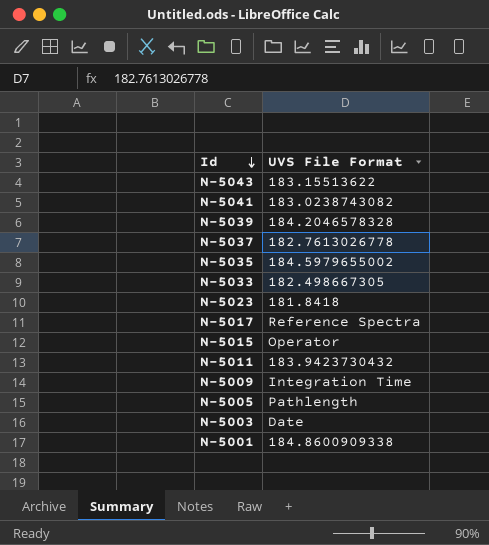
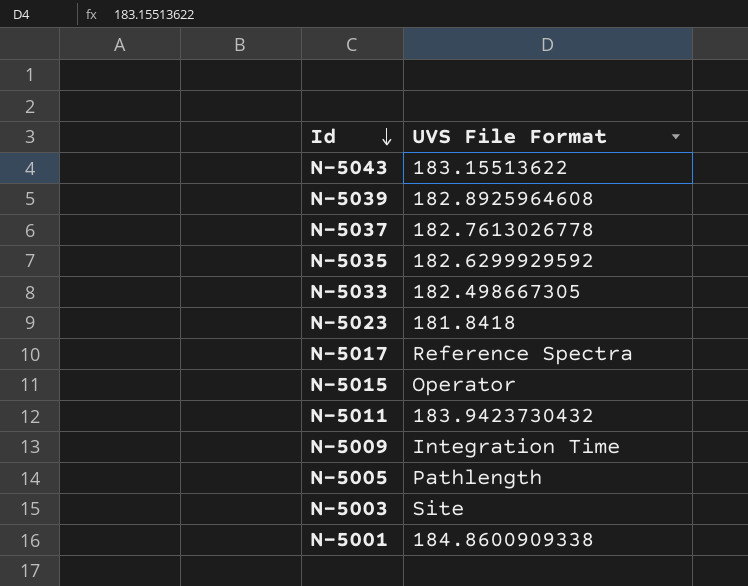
row N-5041: 183.0238743082 -> none
N-5039 | UVS File Format: 184.2046578328 -> 182.8925964608
N-5035 | UVS File Format: 184.5979655002 -> 182.6299929592
N-5003 | UVS File Format: Date -> Site

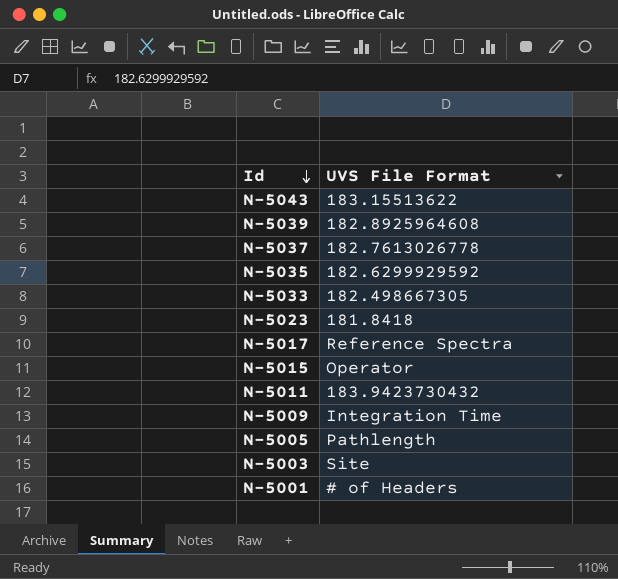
N-5001 | UVS File Format: 184.8600909338 -> # of Headers

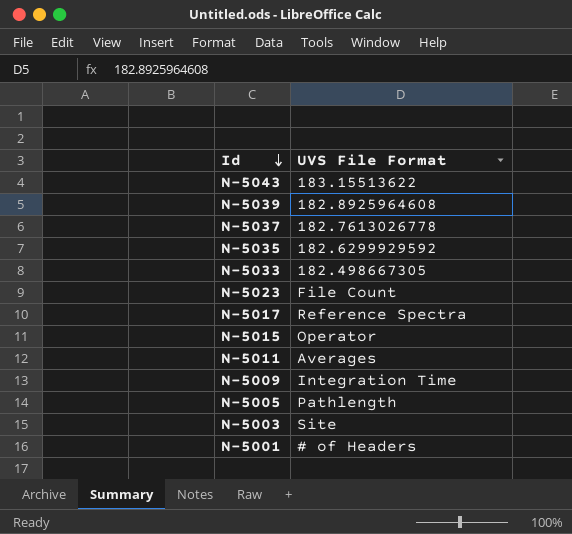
N-5023 | UVS File Format: 181.8418 -> File Count
N-5011 | UVS File Format: 183.9423730432 -> Averages

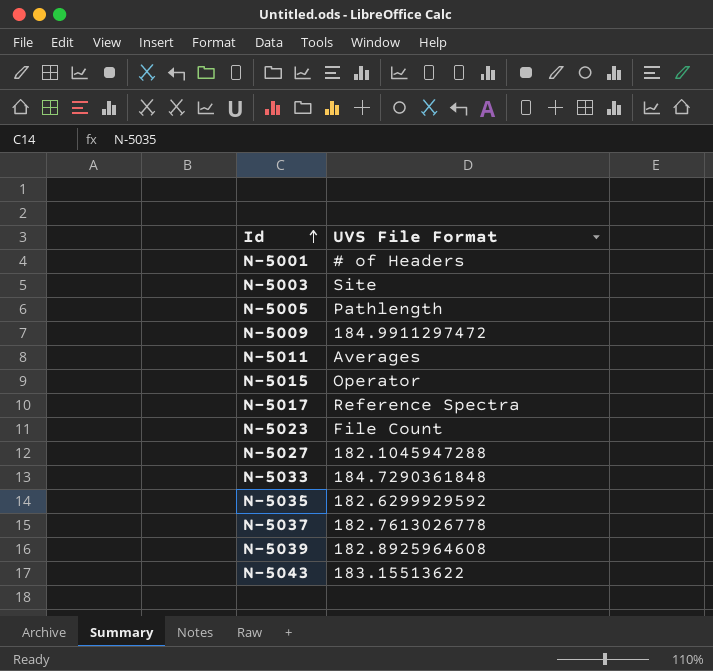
row order: Id descending -> Id ascending
N-5009 | UVS File Format: Integration Time -> 184.9911297472
row N-5027: none -> 182.1045947288
N-5033 | UVS File Format: 182.498667305 -> 184.7290361848

